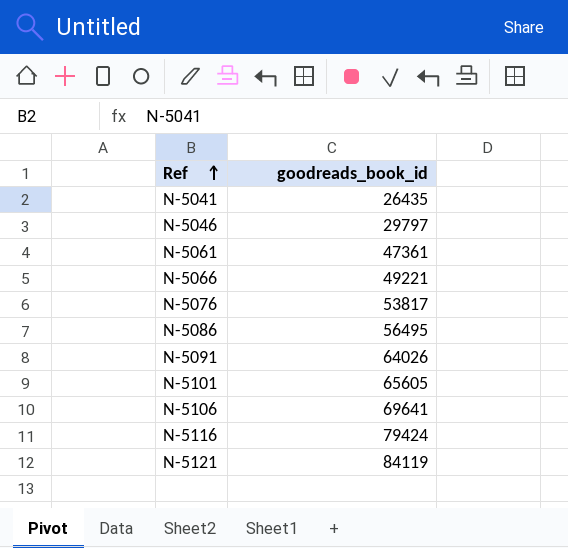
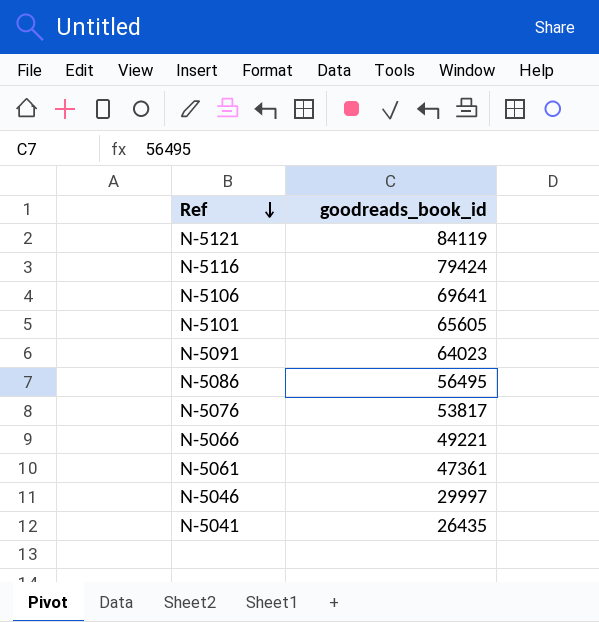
row order: Ref ascending -> Ref descending
N-5091 | goodreads_book_id: 64026 -> 64023
N-5046 | goodreads_book_id: 29797 -> 29997

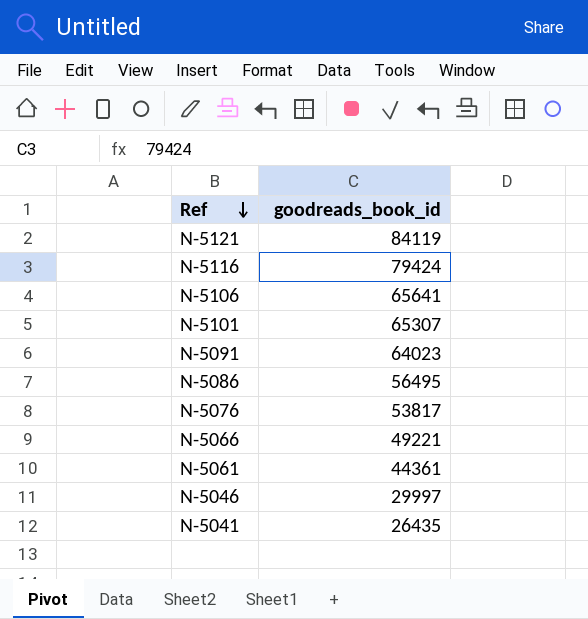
N-5106 | goodreads_book_id: 69641 -> 65641
N-5101 | goodreads_book_id: 65605 -> 65307
N-5061 | goodreads_book_id: 47361 -> 44361

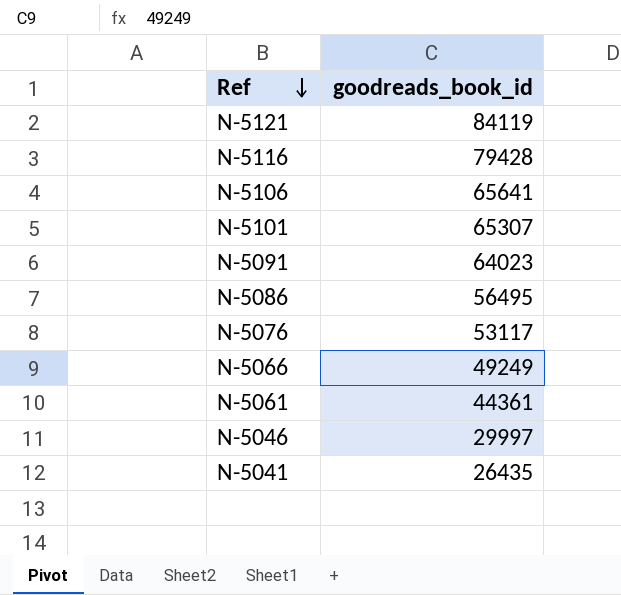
N-5116 | goodreads_book_id: 79424 -> 79428
N-5076 | goodreads_book_id: 53817 -> 53117
N-5066 | goodreads_book_id: 49221 -> 49249

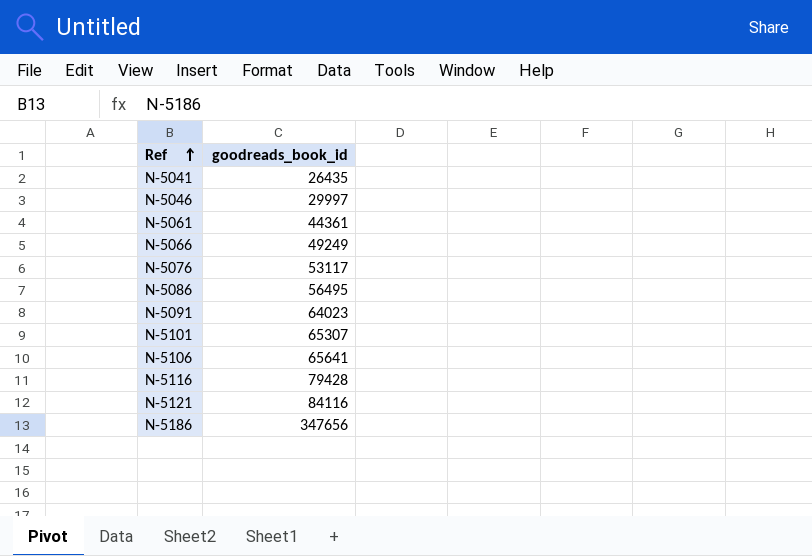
row order: Ref descending -> Ref ascending
N-5121 | goodreads_book_id: 84119 -> 84116
row N-5186: none -> 347656

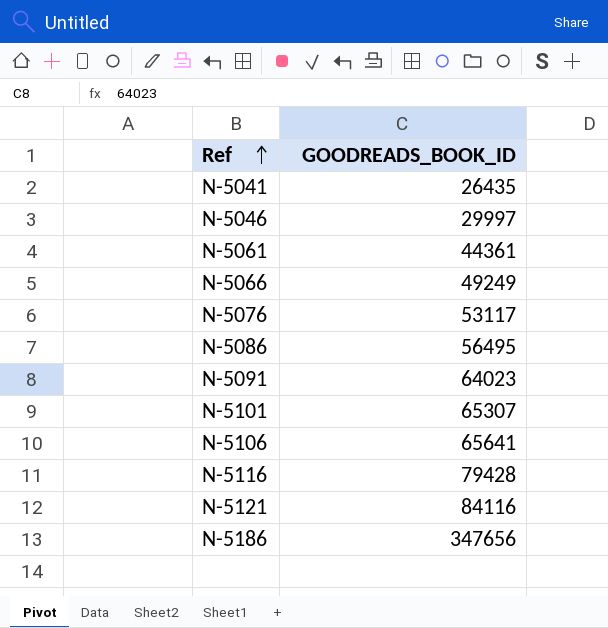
column name: goodreads_book_id -> GOODREADS_BOOK_ID

